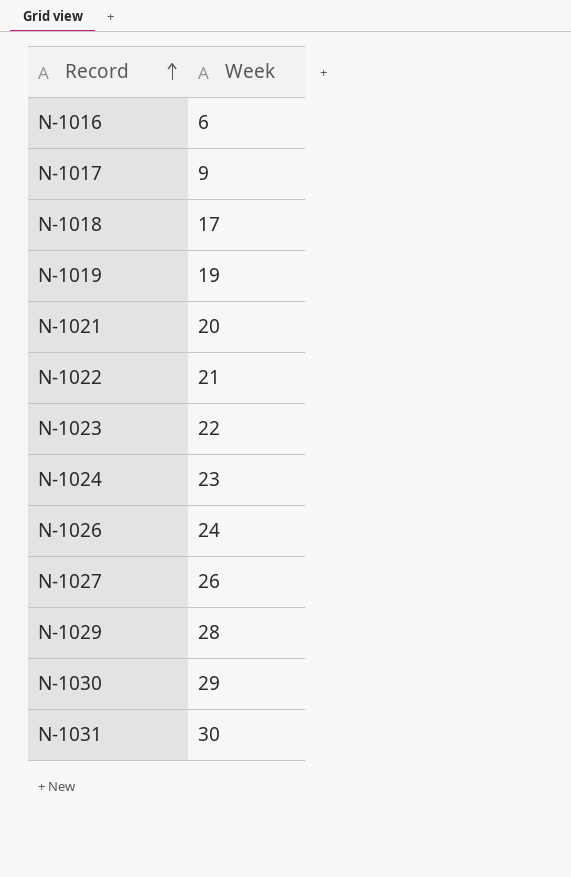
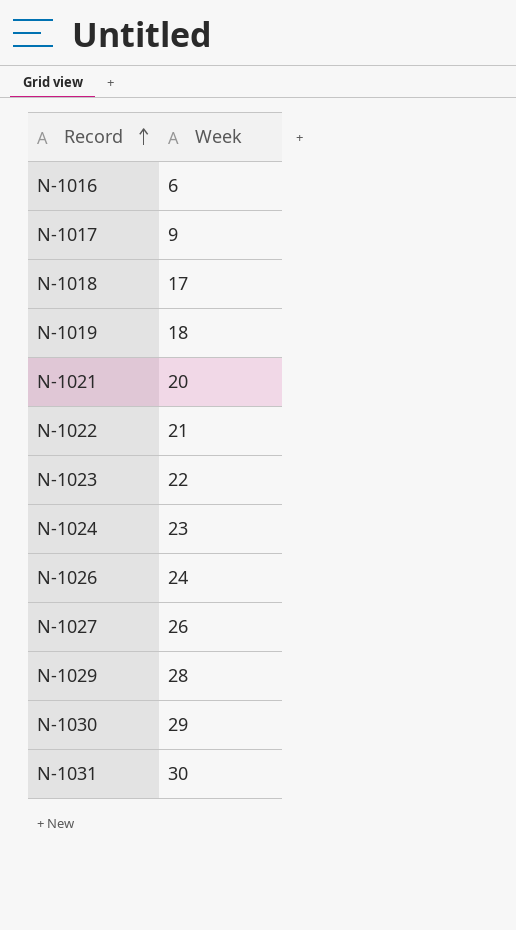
N-1019 | Week: 19 -> 18

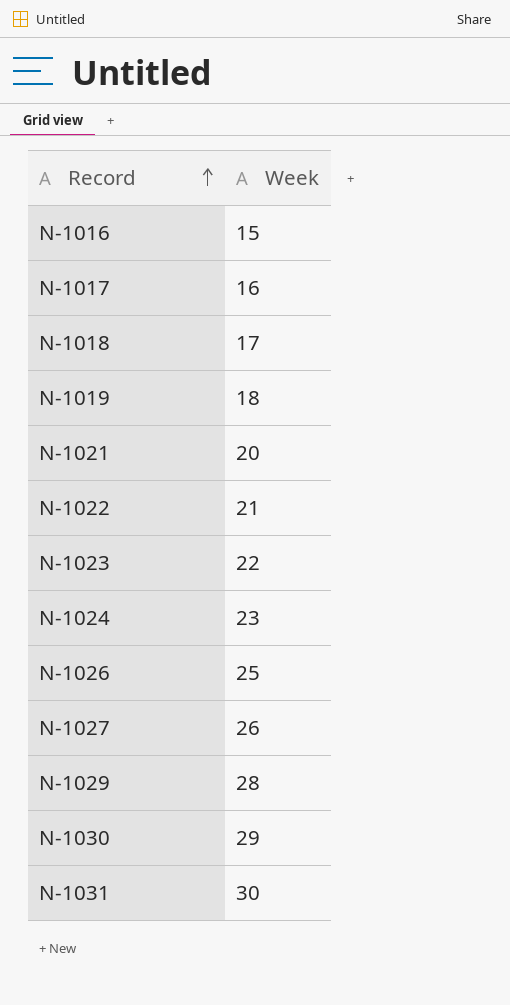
N-1016 | Week: 6 -> 15
N-1017 | Week: 9 -> 16
N-1026 | Week: 24 -> 25

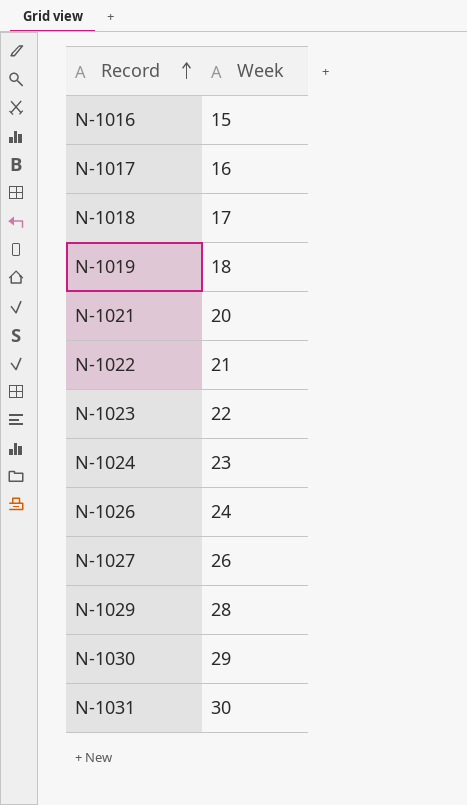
N-1026 | Week: 25 -> 24

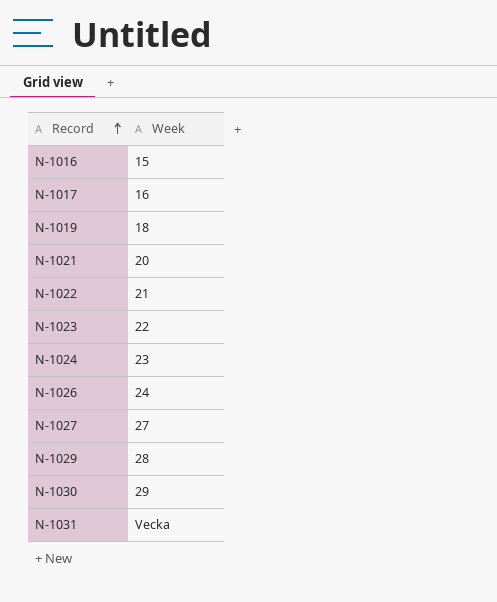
row N-1018: 17 -> none
N-1027 | Week: 26 -> 27
N-1031 | Week: 30 -> Vecka

